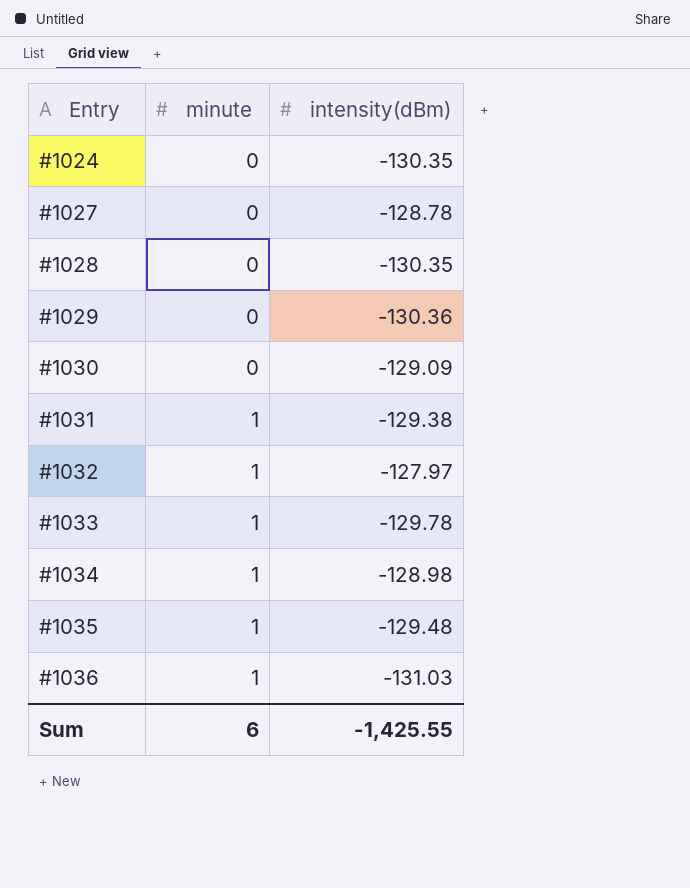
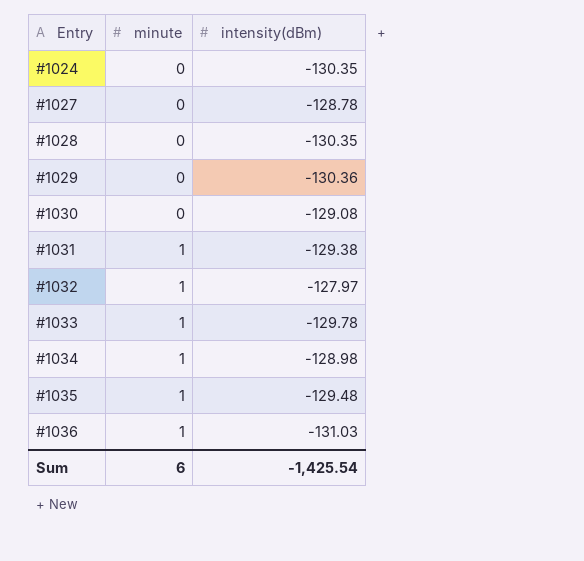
#1030 | intensity(dBm): -129.09 -> -129.08
Sum | intensity(dBm): -1,425.55 -> -1,425.54

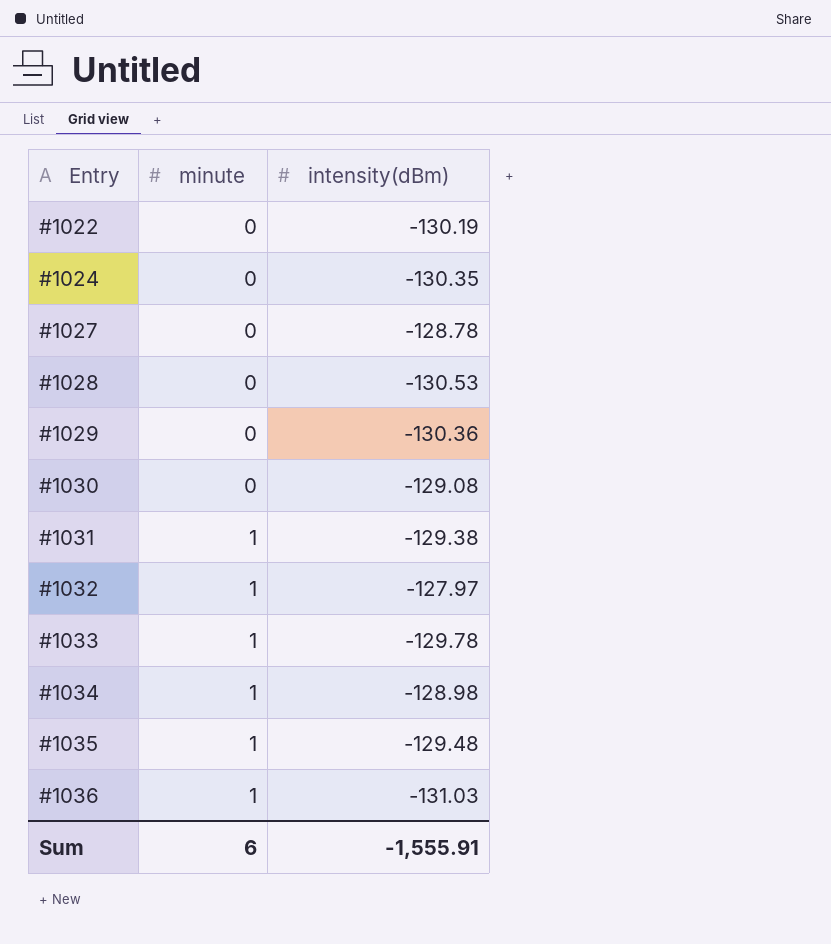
row #1022: none -> 0 | -130.19
#1028 | intensity(dBm): -130.35 -> -130.53
Sum | intensity(dBm): -1,425.54 -> -1,555.91

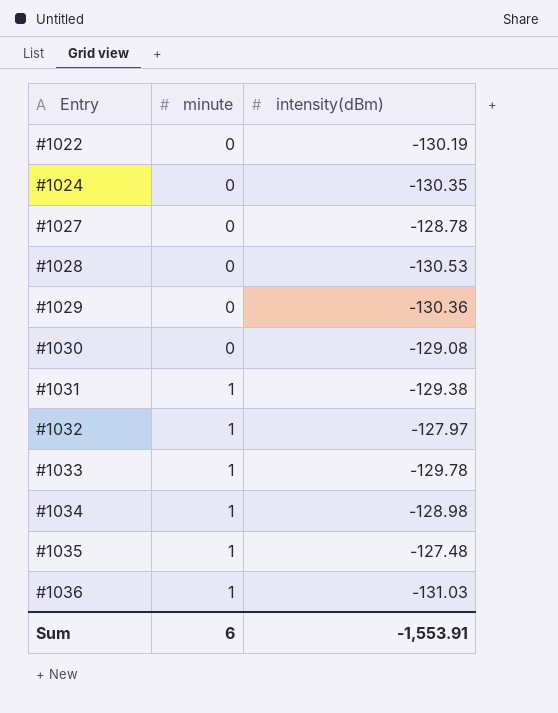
#1035 | intensity(dBm): -129.48 -> -127.48
Sum | intensity(dBm): -1,555.91 -> -1,553.91

